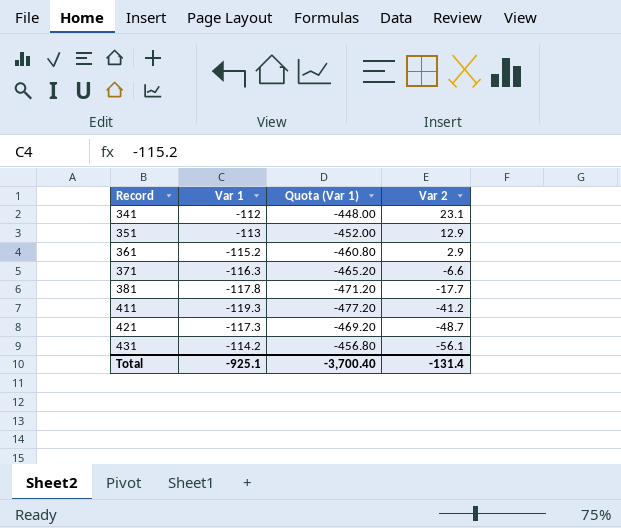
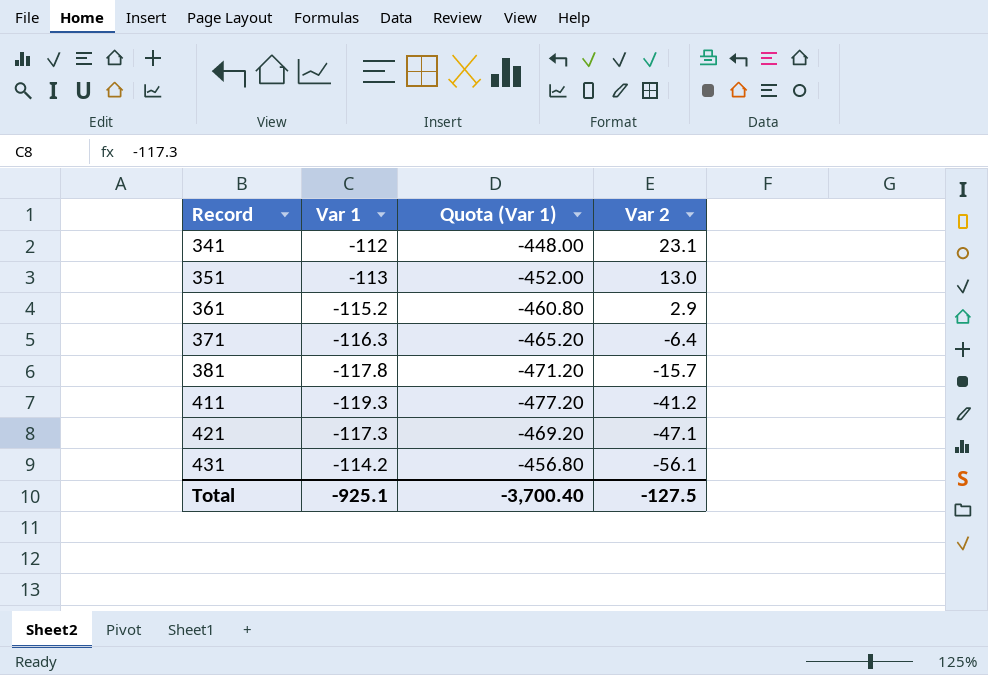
351 | Var 2: 12.9 -> 13.0
371 | Var 2: -6.6 -> -6.4
381 | Var 2: -17.7 -> -15.7
421 | Var 2: -48.7 -> -47.1
Total | Var 2: -131.4 -> -127.5

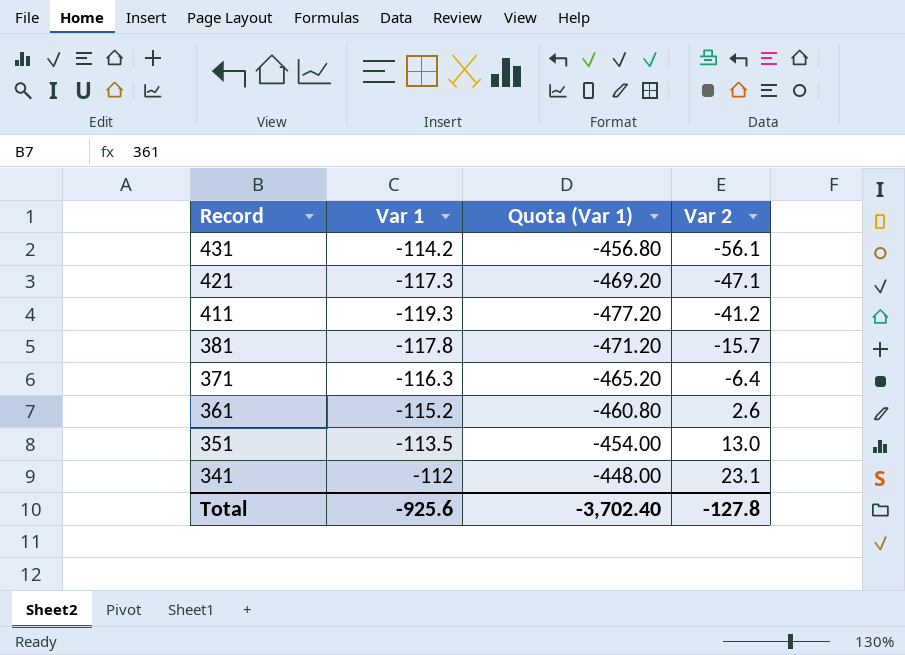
row order: Record ascending -> Record descending
361 | Var 2: 2.9 -> 2.6
351 | Var 1: -113 -> -113.5
351 | Quota (Var 1): -452.00 -> -454.00
Total | Var 1: -925.1 -> -925.6
Total | Quota (Var 1): -3,700.40 -> -3,702.40
Total | Var 2: -127.5 -> -127.8

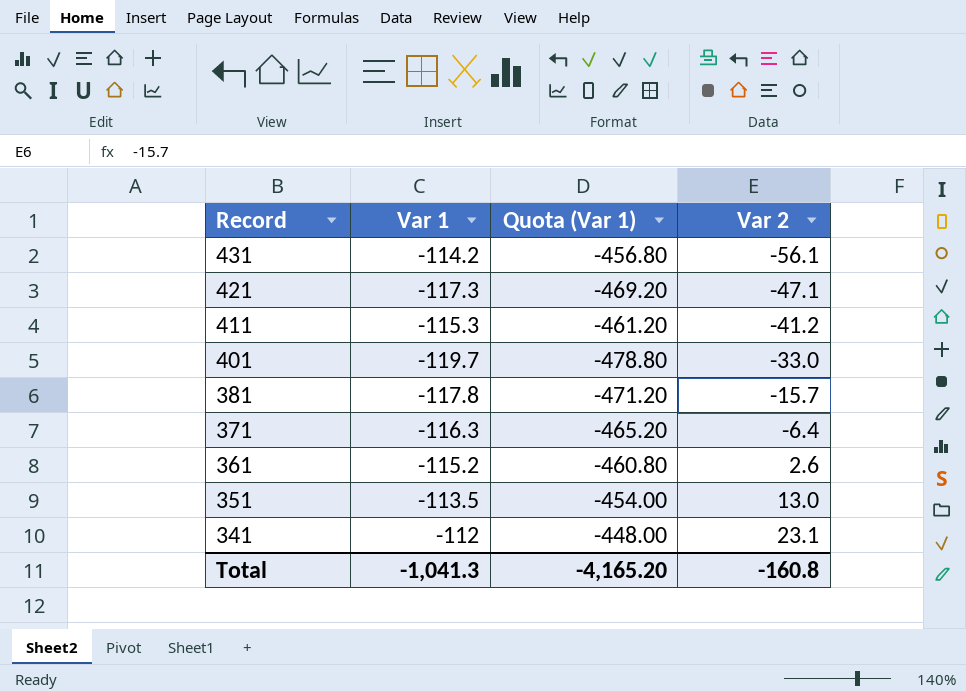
411 | Var 1: -119.3 -> -115.3
411 | Quota (Var 1): -477.20 -> -461.20
row 401: none -> -119.7 | -478.80 | -33.0
Total | Var 1: -925.6 -> -1,041.3
Total | Quota (Var 1): -3,702.40 -> -4,165.20
Total | Var 2: -127.8 -> -160.8

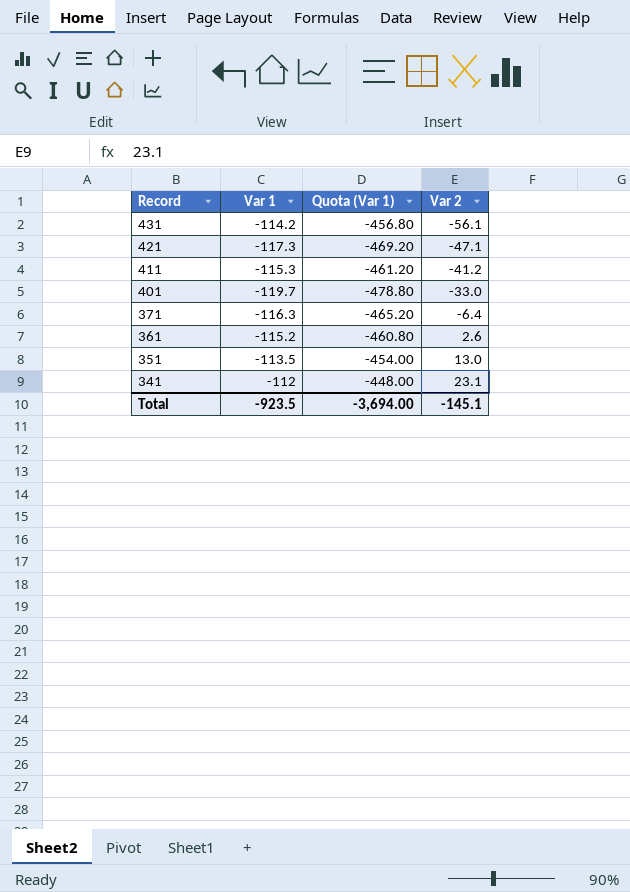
row 381: -117.8 | -471.20 | -15.7 -> none
Total | Var 1: -1,041.3 -> -923.5
Total | Quota (Var 1): -4,165.20 -> -3,694.00
Total | Var 2: -160.8 -> -145.1

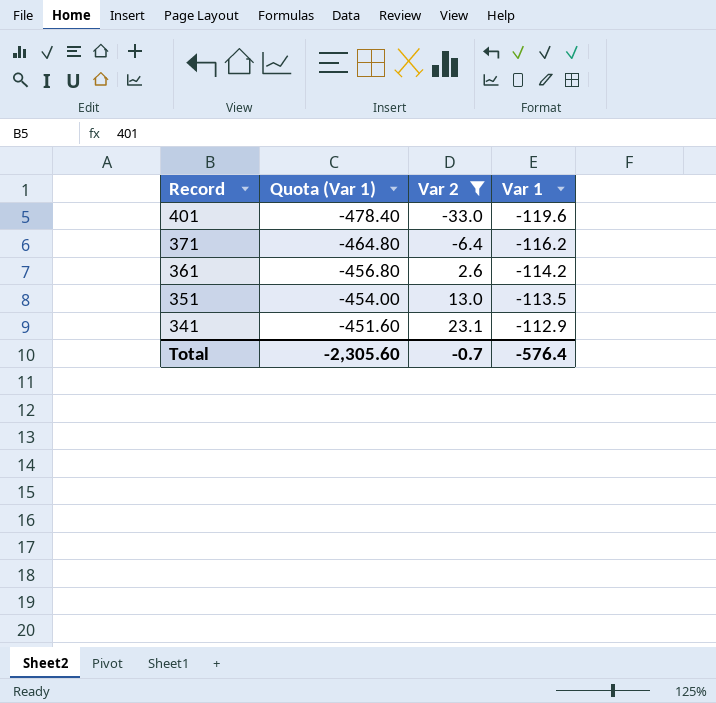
filter: none -> Var 2 >= -33.0
column Var 1 | position: 2 -> 4
401 | Quota (Var 1): -478.80 -> -478.40
401 | Var 1: -119.7 -> -119.6
371 | Quota (Var 1): -465.20 -> -464.80
371 | Var 1: -116.3 -> -116.2
361 | Quota (Var 1): -460.80 -> -456.80
361 | Var 1: -115.2 -> -114.2
341 | Quota (Var 1): -448.00 -> -451.60
341 | Var 1: -112 -> -112.9
Total | Quota (Var 1): -3,694.00 -> -2,305.60
Total | Var 2: -145.1 -> -0.7
Total | Var 1: -923.5 -> -576.4

